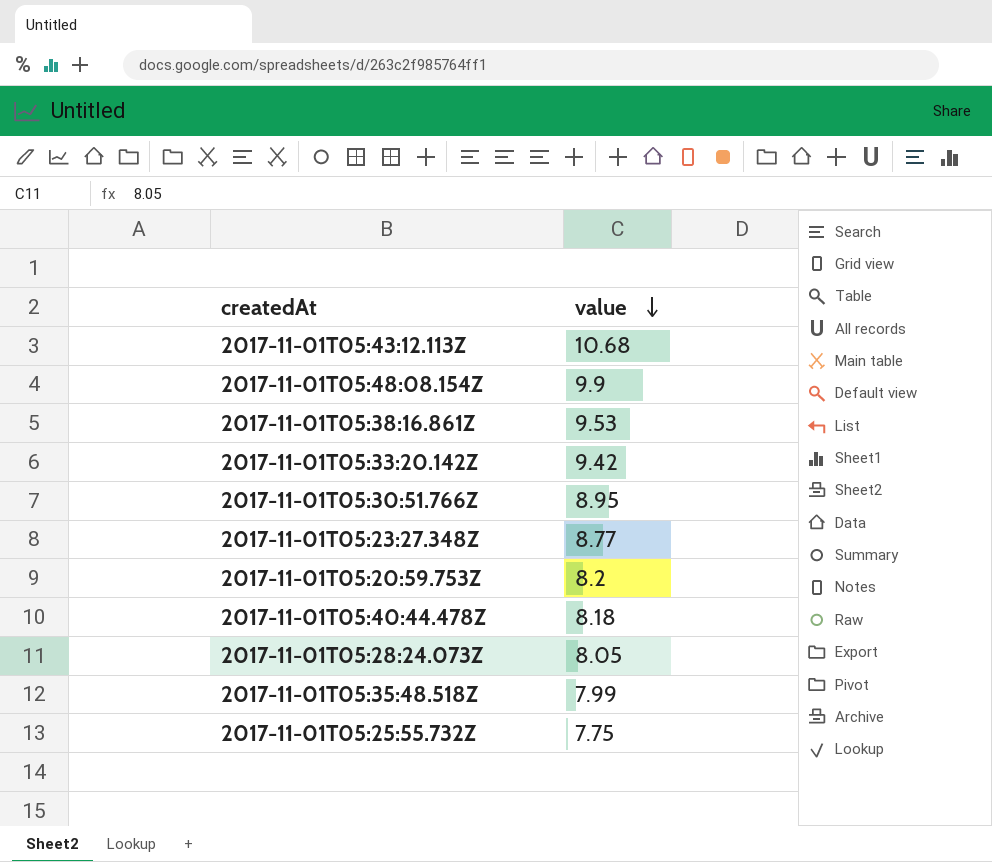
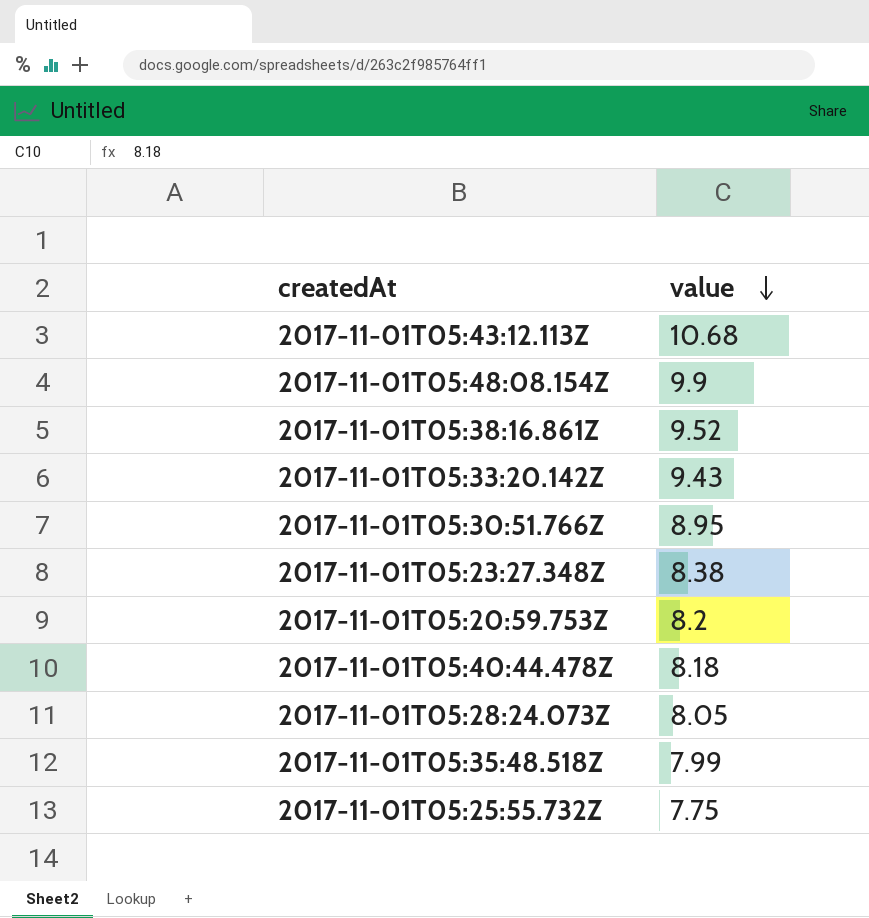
2017-11-01T05:38:16.861Z | value: 9.53 -> 9.52
2017-11-01T05:33:20.142Z | value: 9.42 -> 9.43
2017-11-01T05:23:27.348Z | value: 8.77 -> 8.38

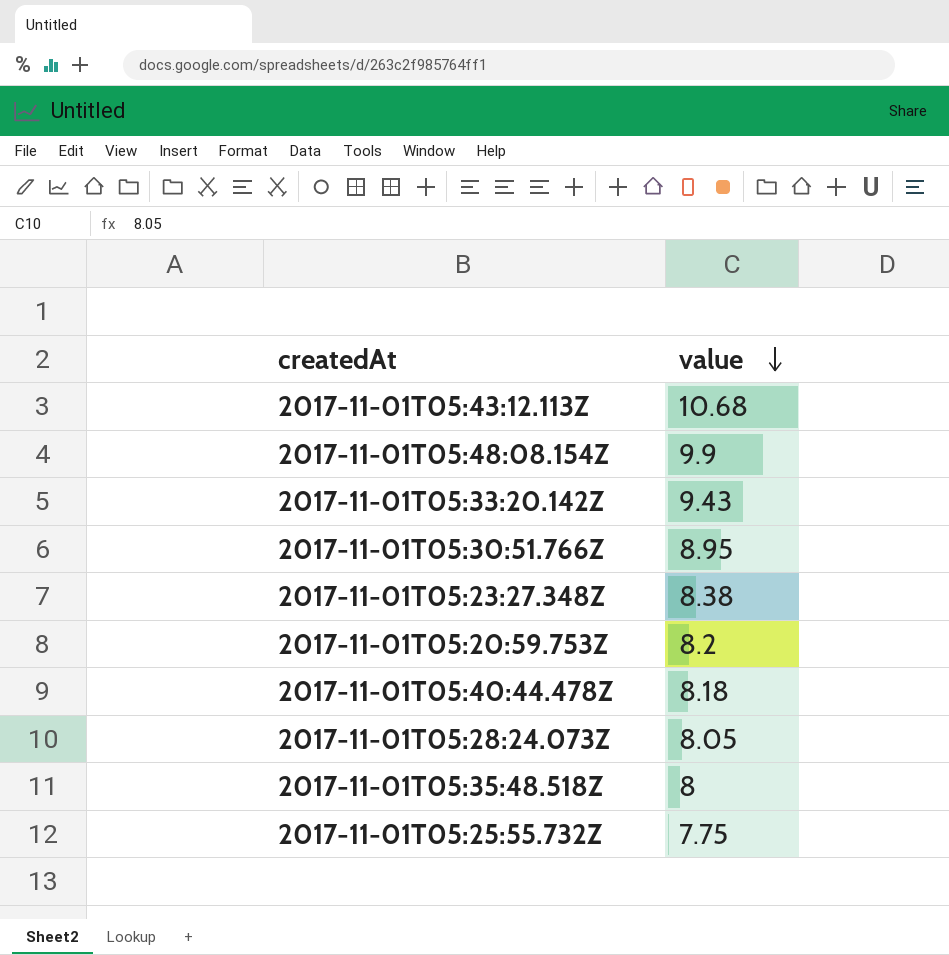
row 2017-11-01T05:38:16.861Z: 9.52 -> none
2017-11-01T05:35:48.518Z | value: 7.99 -> 8

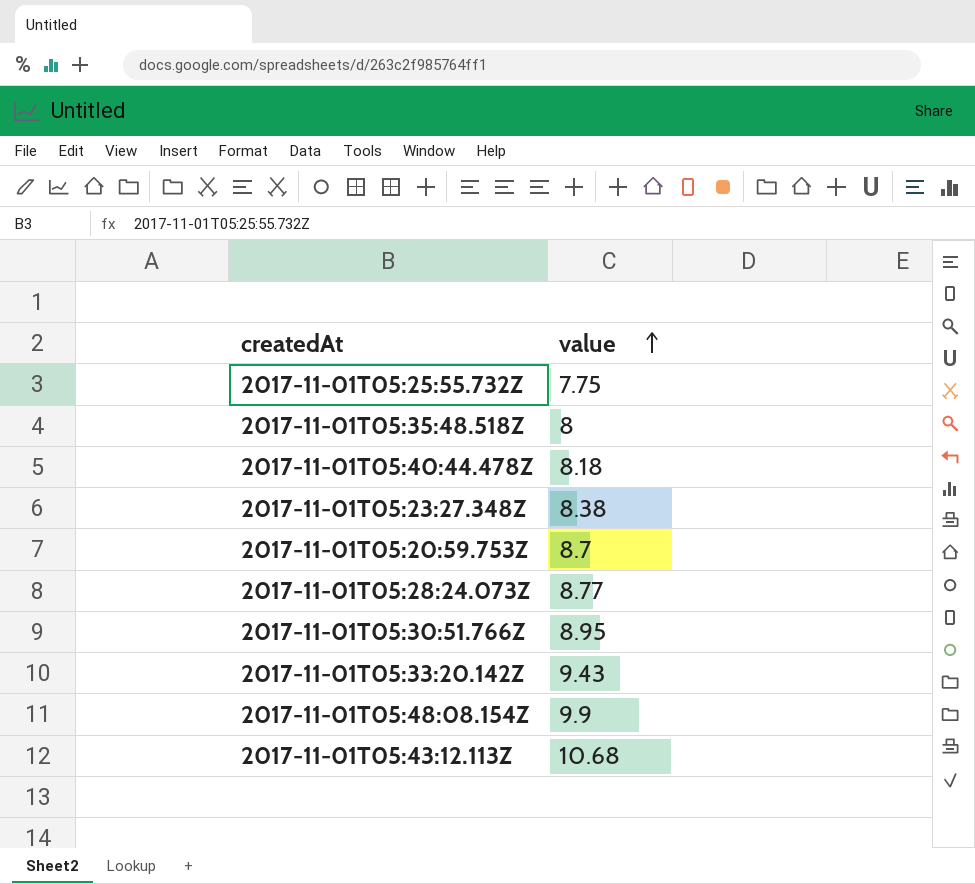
row order: value descending -> value ascending
2017-11-01T05:20:59.753Z | value: 8.2 -> 8.7
2017-11-01T05:28:24.073Z | value: 8.05 -> 8.77

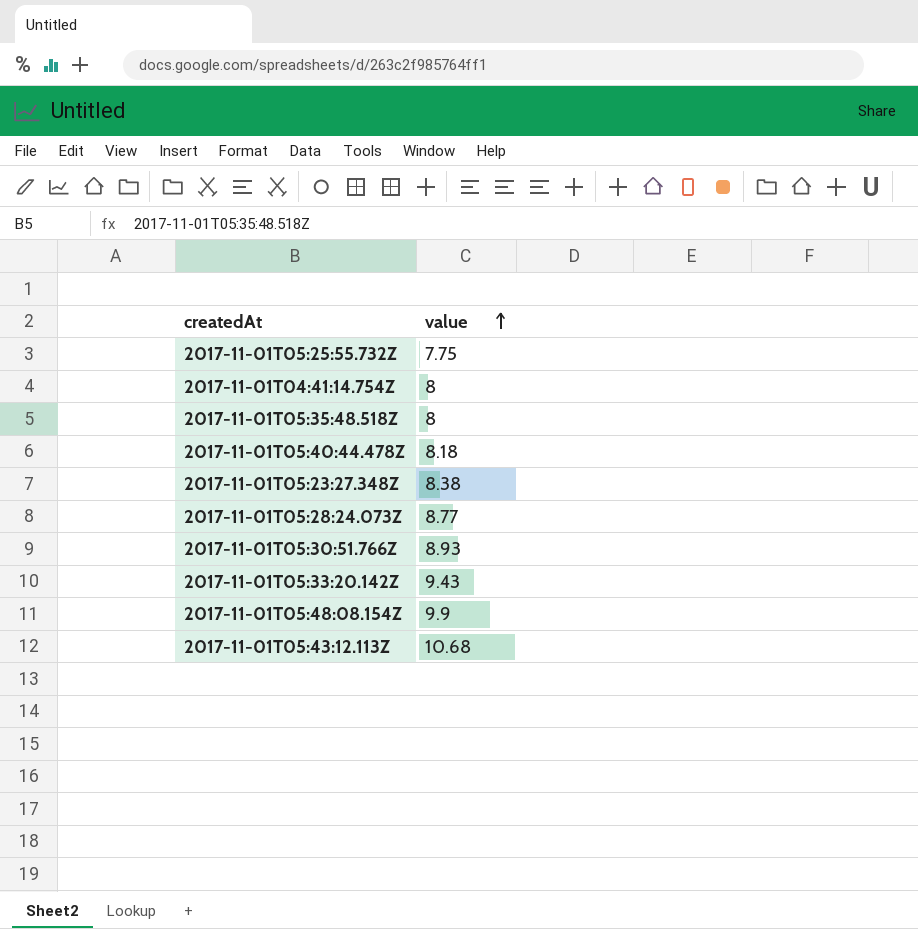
row 2017-11-01T05:20:59.753Z: 8.7 -> none
row 2017-11-01T04:41:14.754Z: none -> 8
2017-11-01T05:30:51.766Z | value: 8.95 -> 8.93

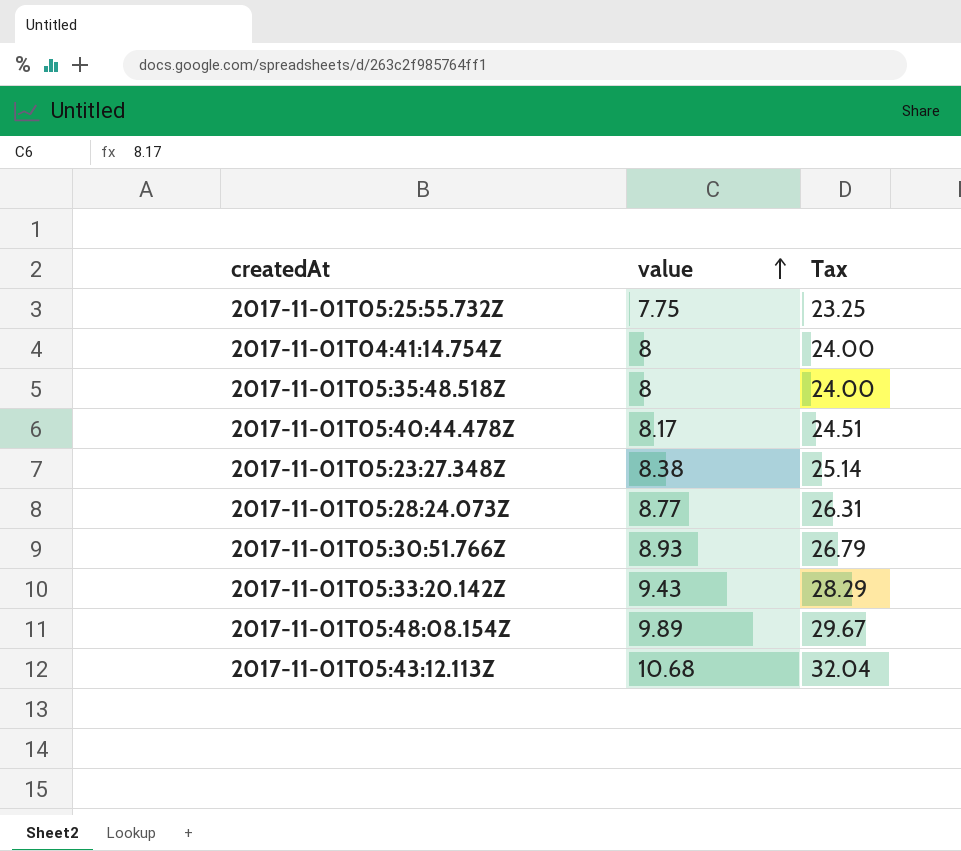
column Tax | formula: none -> [value] * 3
2017-11-01T05:40:44.478Z | value: 8.18 -> 8.17
2017-11-01T05:48:08.154Z | value: 9.9 -> 9.89

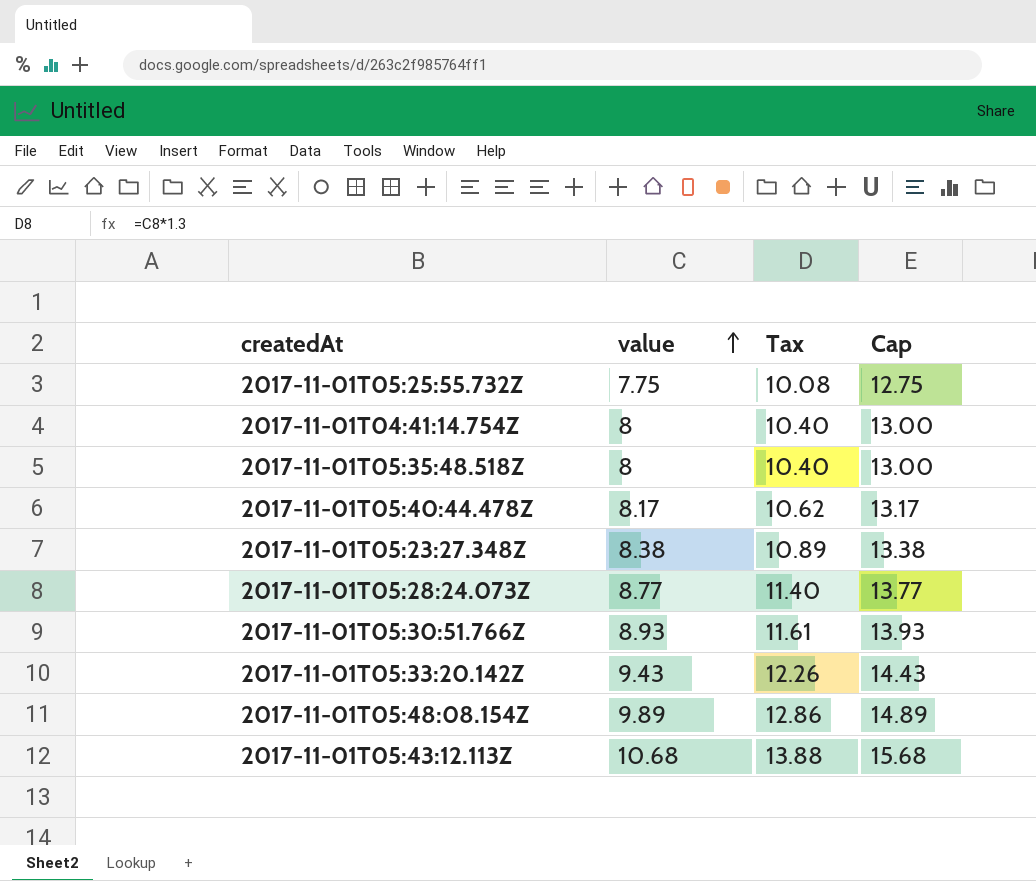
column Tax | formula: [value] * 3 -> [value] * 1.3
column Cap | formula: none -> [value] + 5

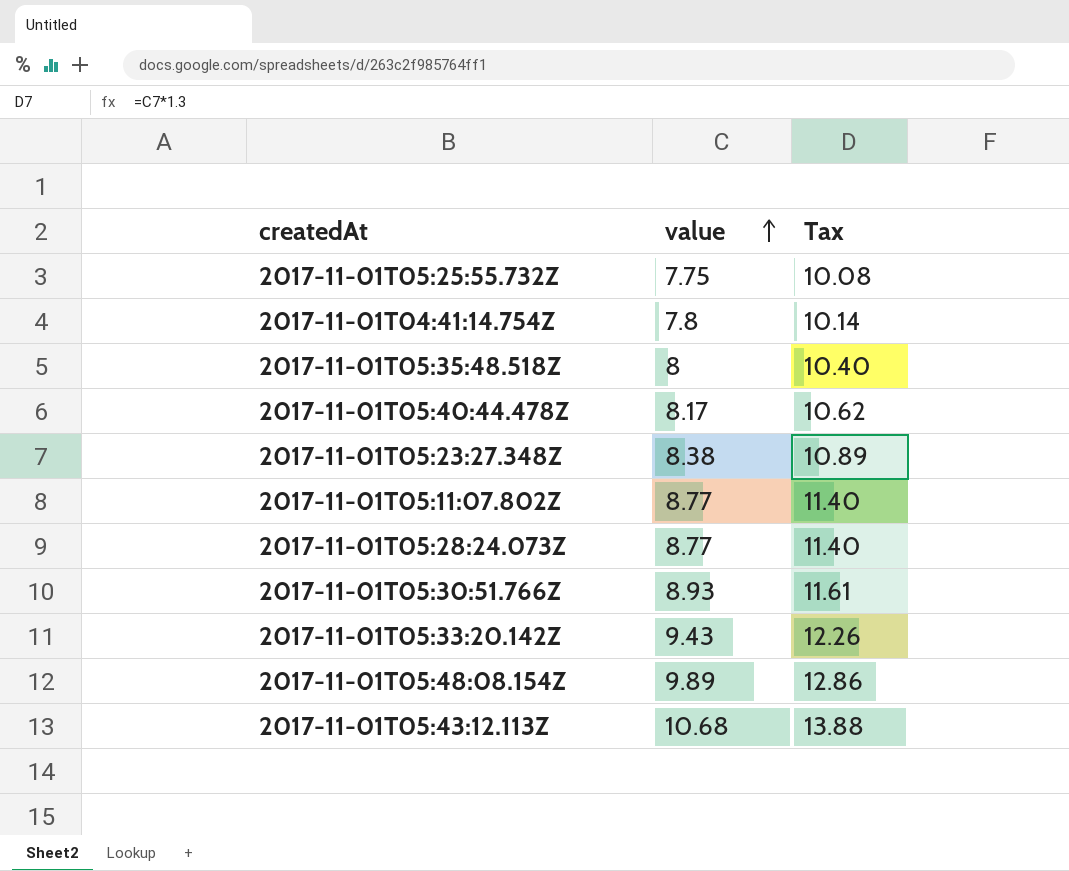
column Cap | formula: [value] + 5 -> none
2017-11-01T04:41:14.754Z | value: 8 -> 7.8
2017-11-01T04:41:14.754Z | Tax: 10.40 -> 10.14
row 2017-11-01T05:11:07.802Z: none -> 8.77 | 11.40

